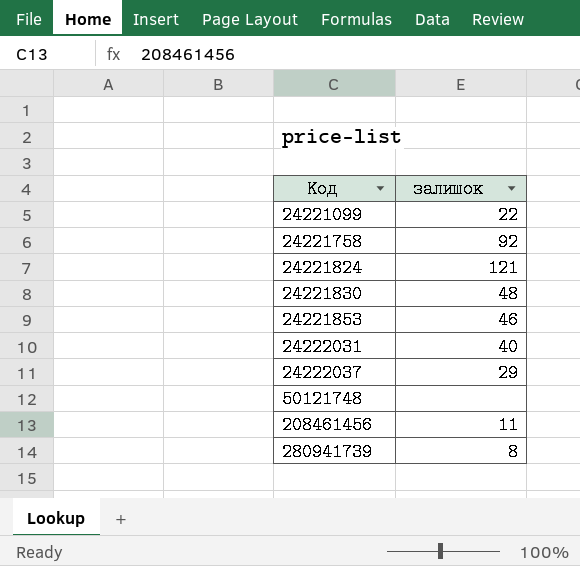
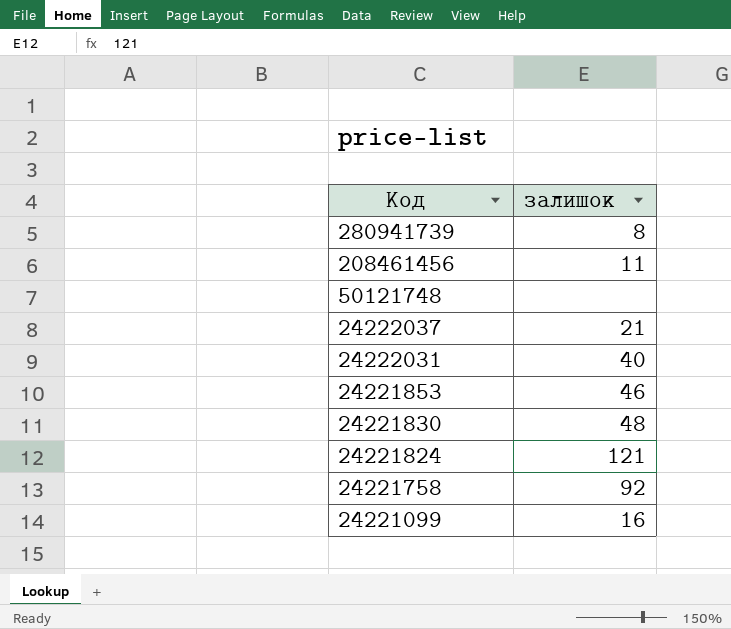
row order: Код ascending -> Код descending
24222037 | залишок: 29 -> 21
24221099 | залишок: 22 -> 16

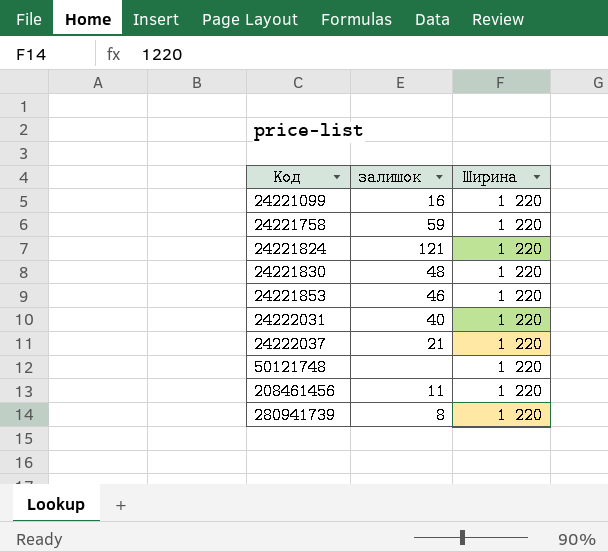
row order: Код descending -> Код ascending
column Ширина | position: none -> 3
24221758 | залишок: 92 -> 59

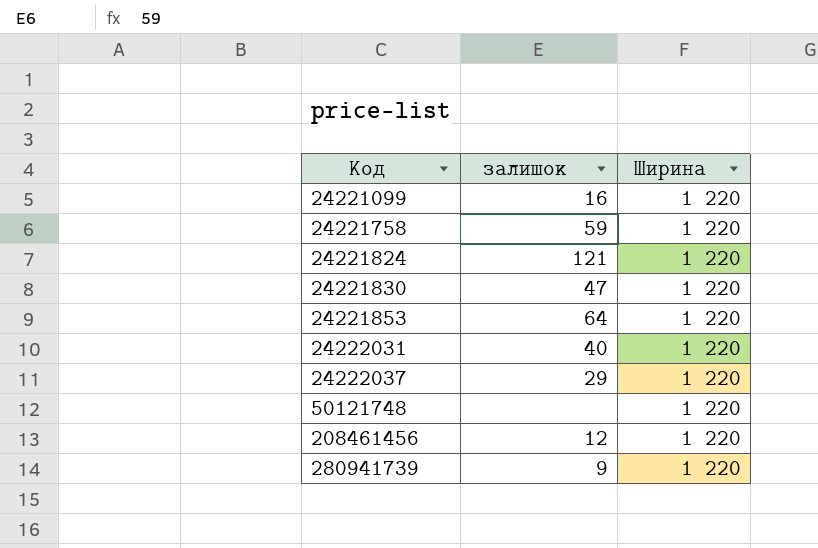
24221830 | залишок: 48 -> 47
24221853 | залишок: 46 -> 64
24222037 | залишок: 21 -> 29
208461456 | залишок: 11 -> 12
280941739 | залишок: 8 -> 9

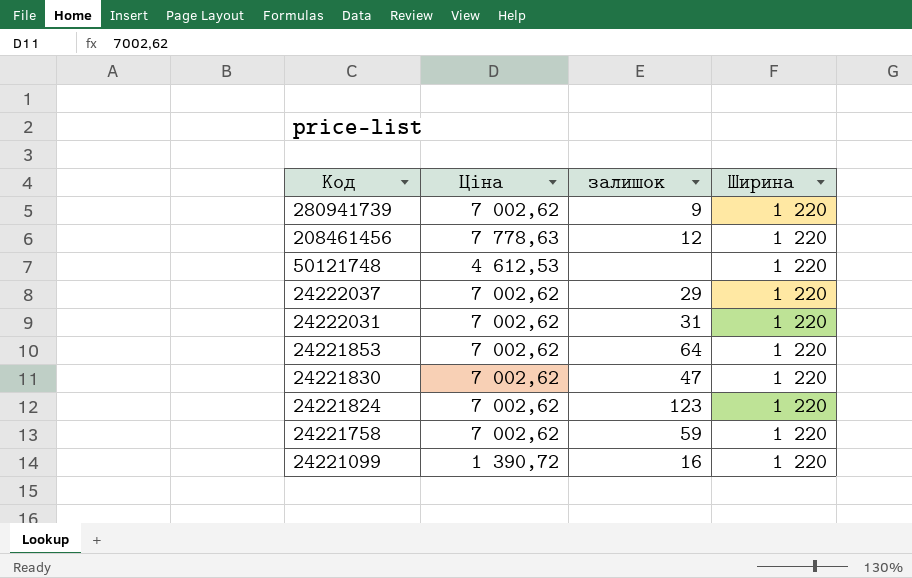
row order: Код ascending -> Код descending
column Ціна | position: none -> 2
24222031 | залишок: 40 -> 31
24221824 | залишок: 121 -> 123

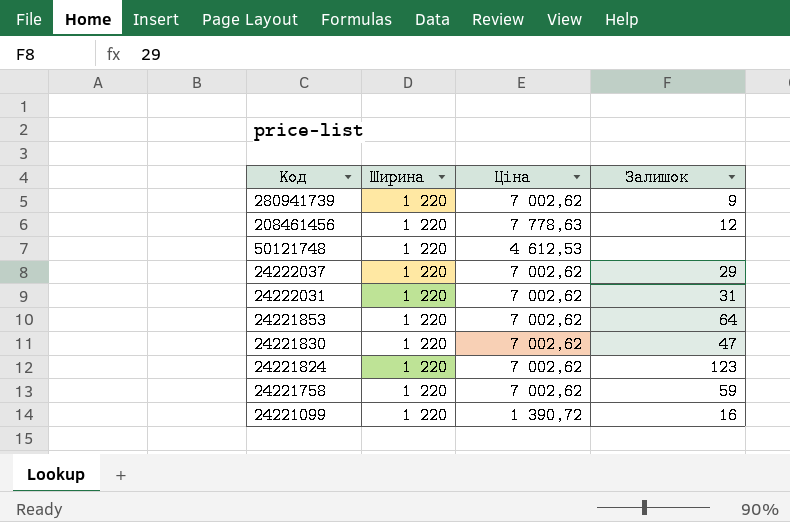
column Ширина | position: 4 -> 2
column name: залишок -> Залишок

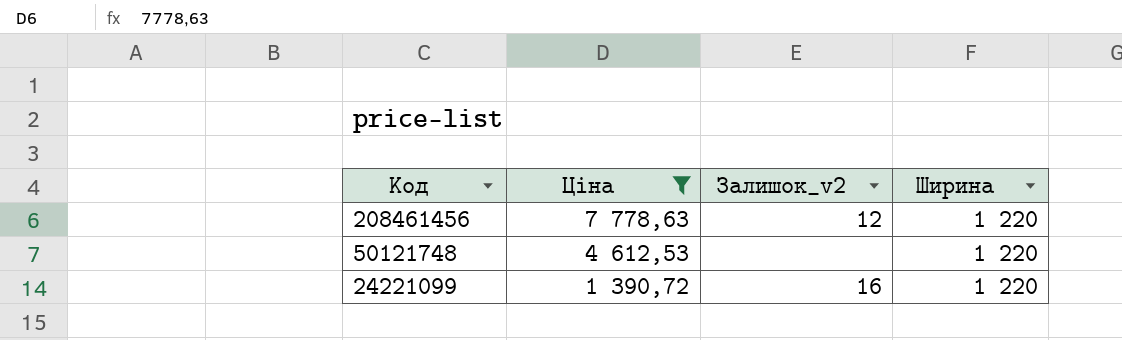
filter: none -> Ціна != 7 002,62
column name: Залишок -> Залишок_v2
column Ширина | position: 2 -> 4

